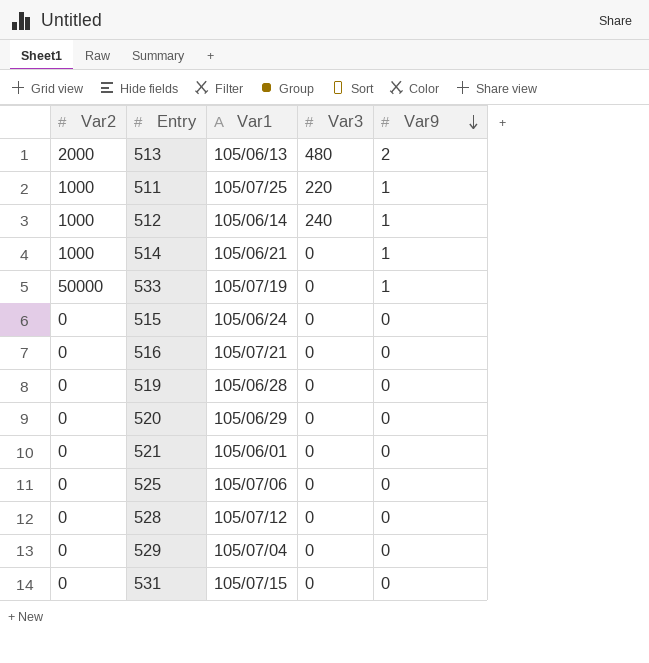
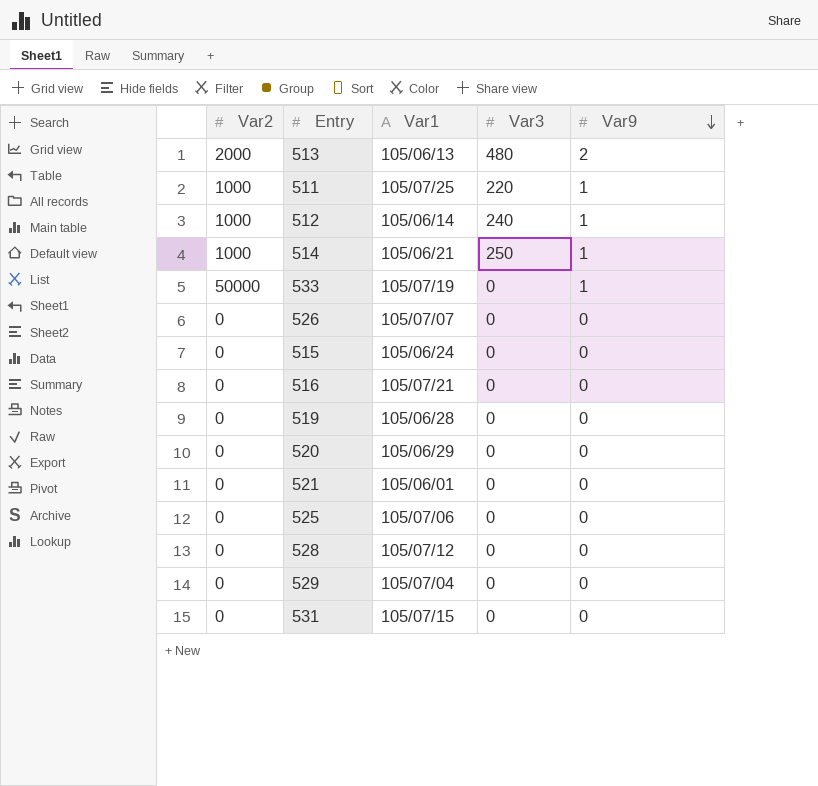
514 | Var3: 0 -> 250
row 526: none -> 0 | 105/07/07 | 0 | 0

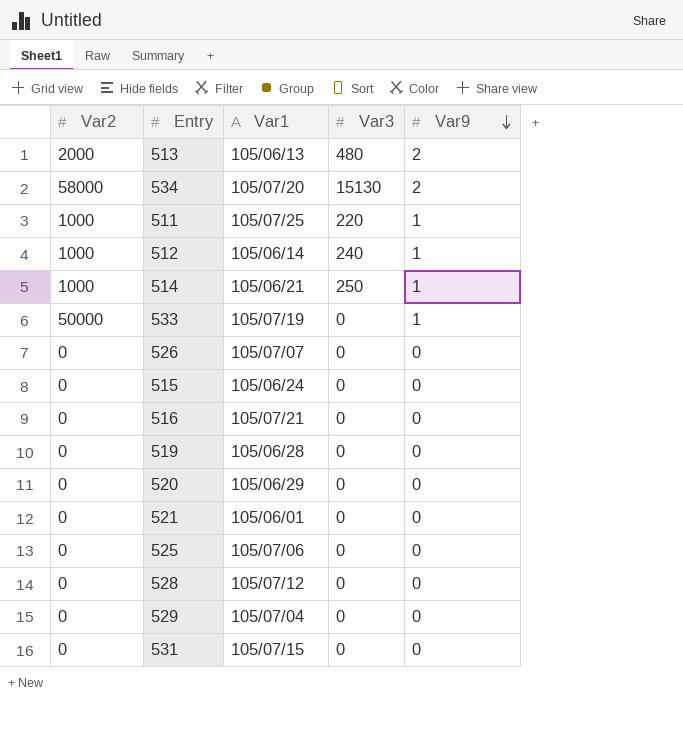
row 534: none -> 58000 | 105/07/20 | 15130 | 2

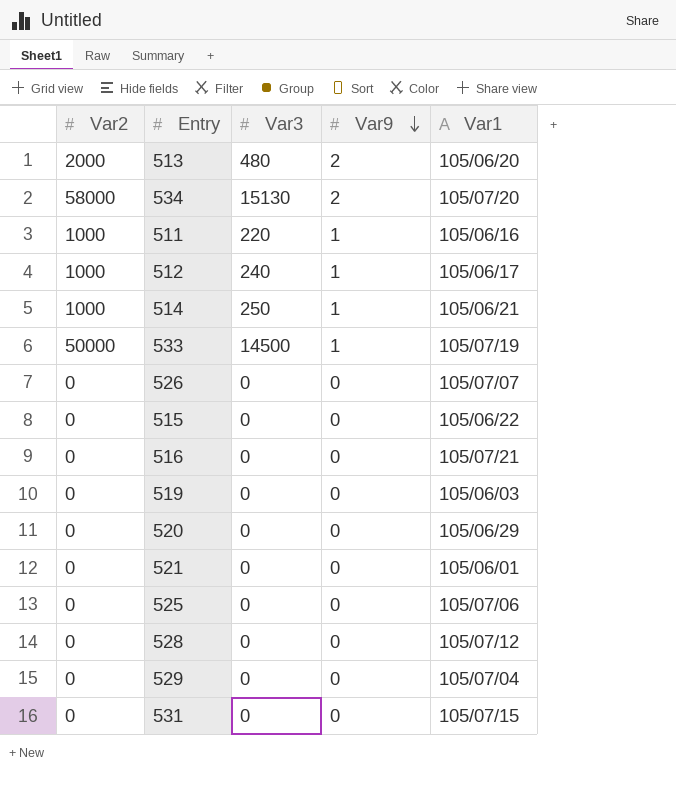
column Var1 | position: 3 -> 5
513 | Var1: 105/06/13 -> 105/06/20
511 | Var1: 105/07/25 -> 105/06/16
512 | Var1: 105/06/14 -> 105/06/17
533 | Var3: 0 -> 14500
515 | Var1: 105/06/24 -> 105/06/22
519 | Var1: 105/06/28 -> 105/06/03

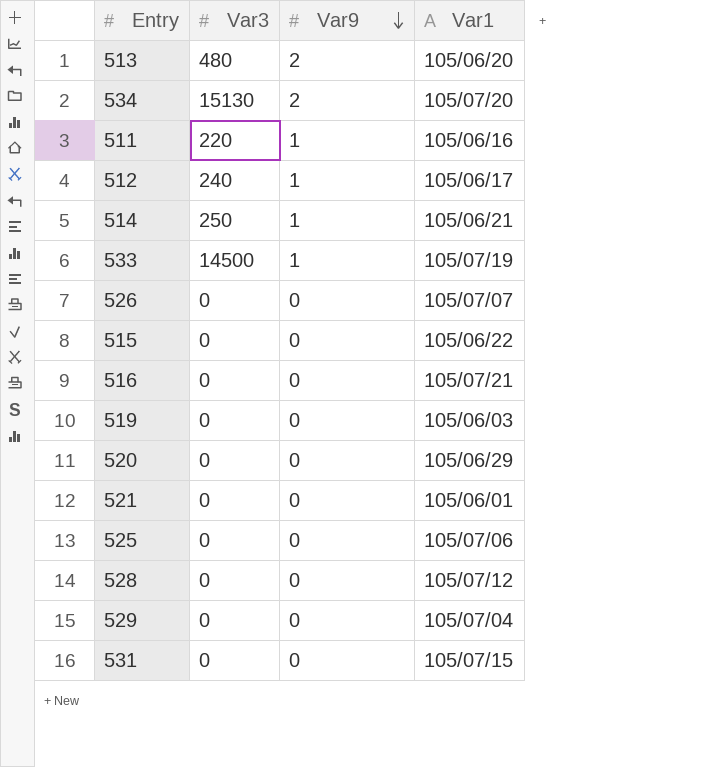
column Var2 | position: 1 -> none

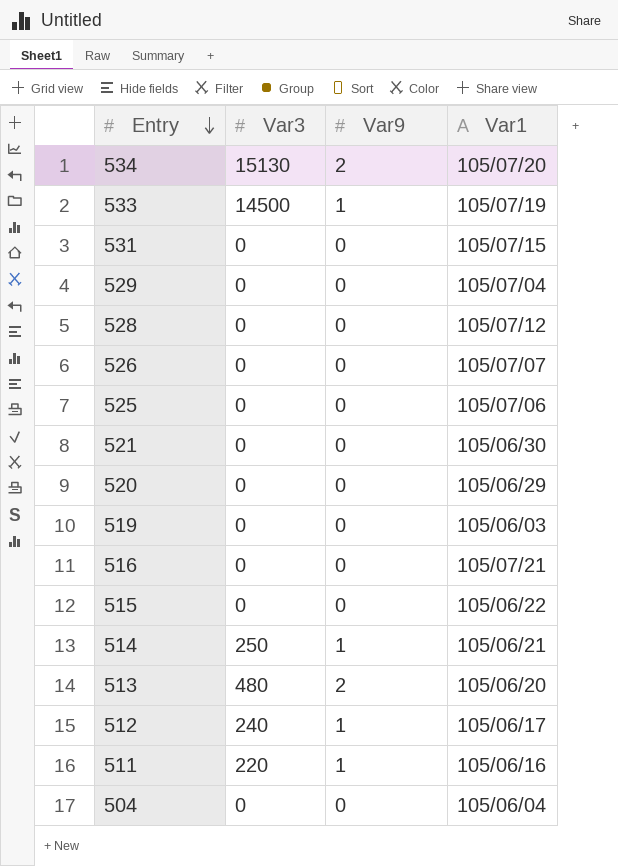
row order: Var9 descending -> Entry descending
521 | Var1: 105/06/01 -> 105/06/30
row 504: none -> 0 | 0 | 105/06/04

